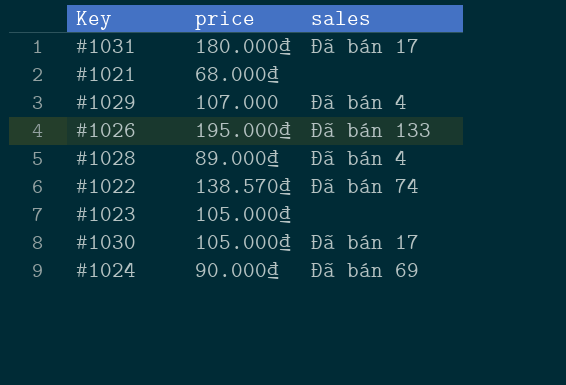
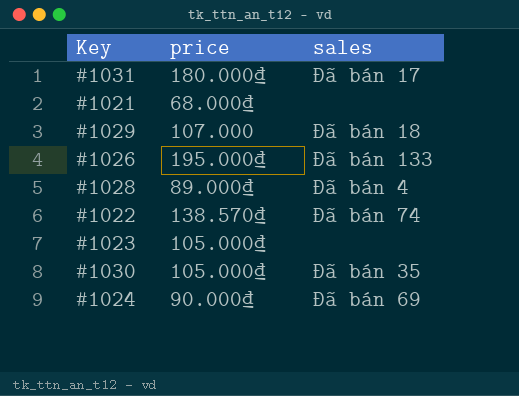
#1029 | sales: Đã bán 4 -> Đã bán 18
#1030 | sales: Đã bán 17 -> Đã bán 35

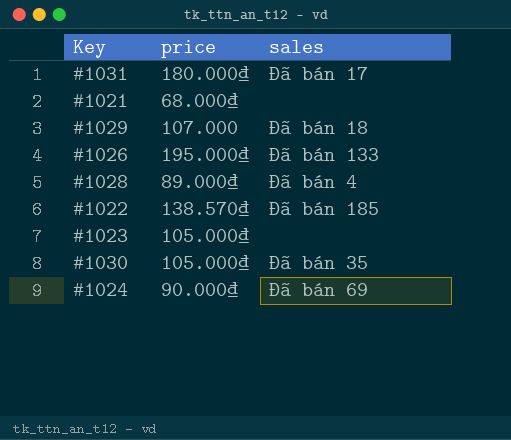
#1022 | sales: Đã bán 74 -> Đã bán 185

